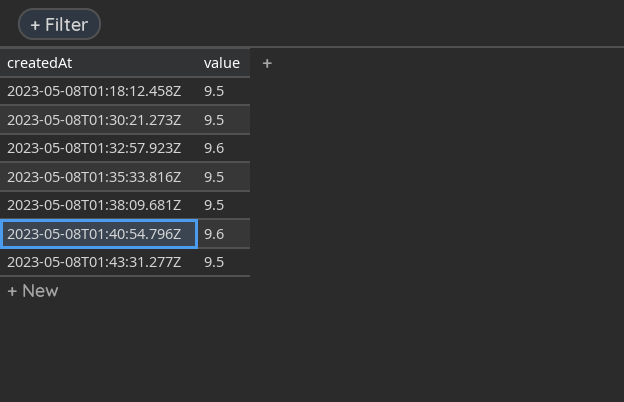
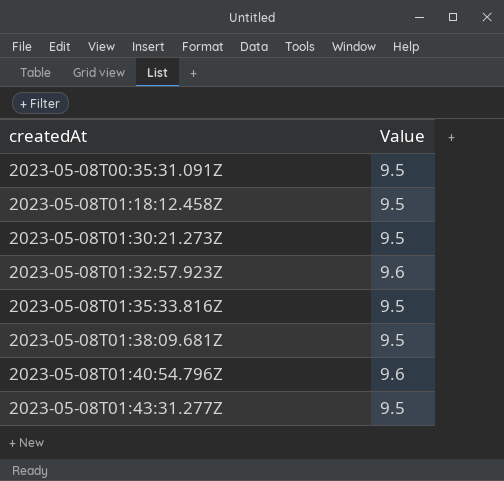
column name: value -> Value
row 2023-05-08T00:35:31.091Z: none -> 9.5

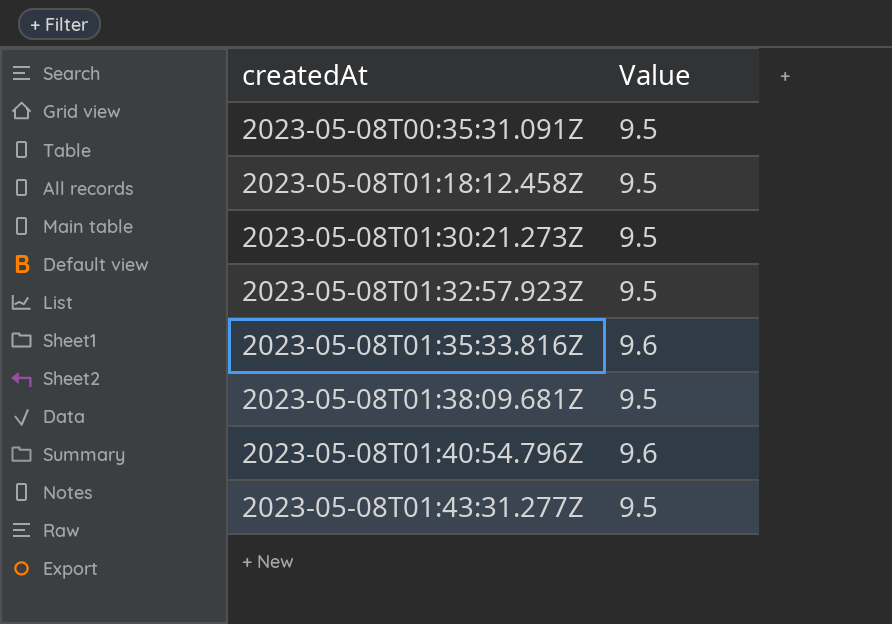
2023-05-08T01:32:57.923Z | Value: 9.6 -> 9.5
2023-05-08T01:35:33.816Z | Value: 9.5 -> 9.6

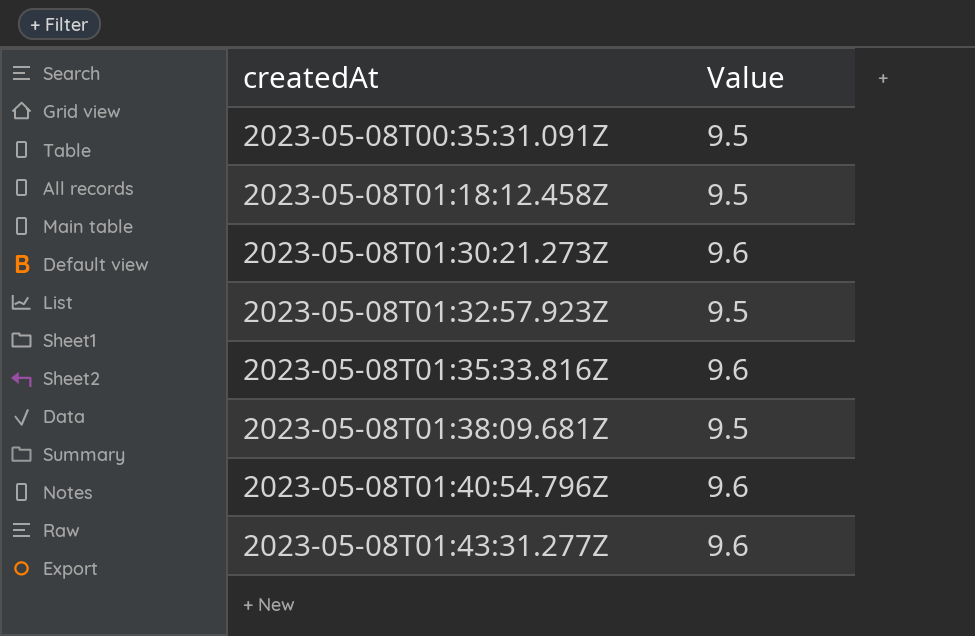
2023-05-08T01:30:21.273Z | Value: 9.5 -> 9.6
2023-05-08T01:43:31.277Z | Value: 9.5 -> 9.6

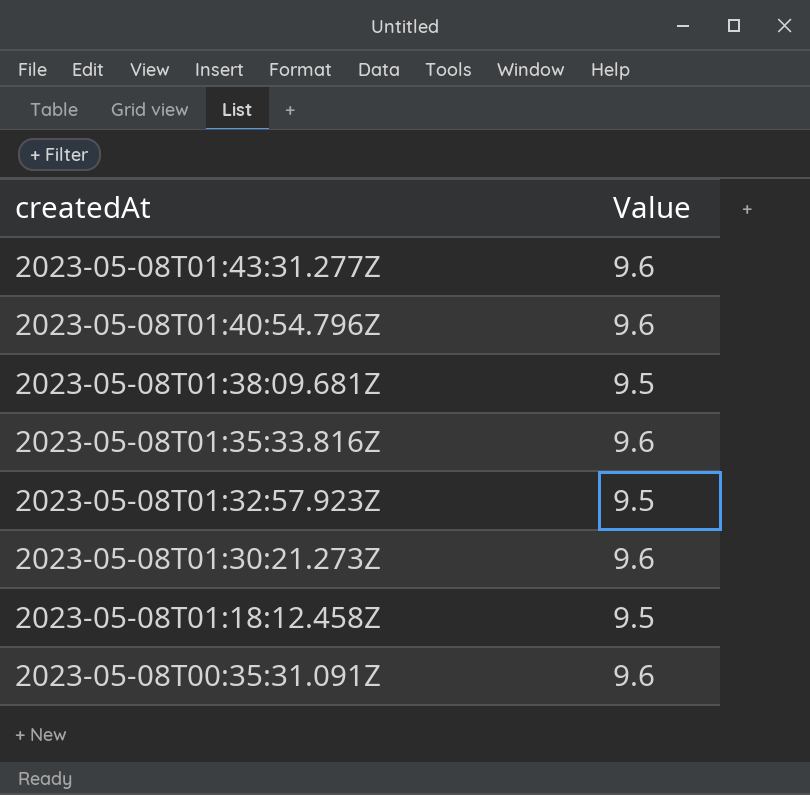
row order: createdAt ascending -> createdAt descending
2023-05-08T00:35:31.091Z | Value: 9.5 -> 9.6

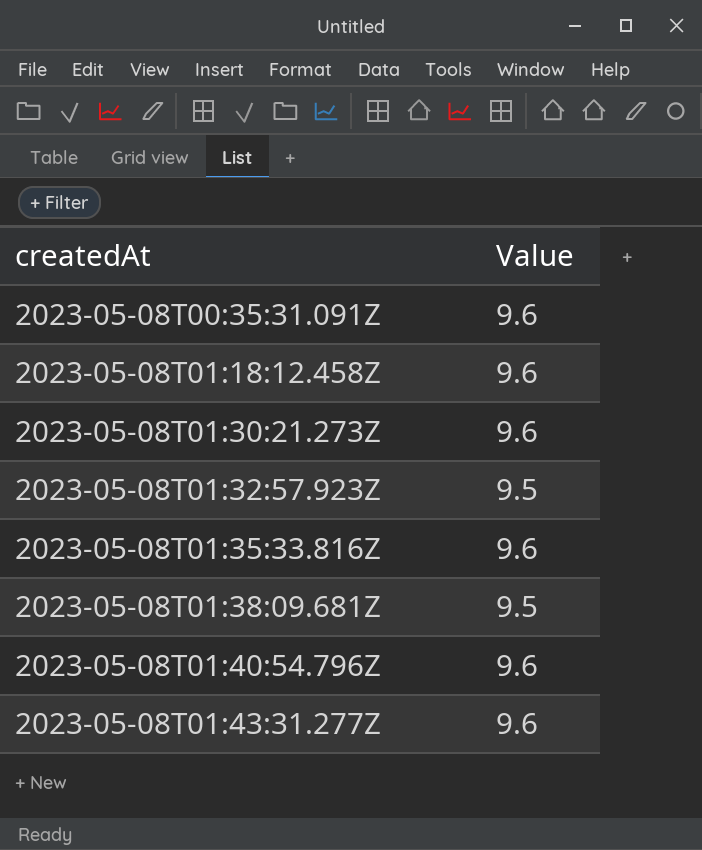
row order: createdAt descending -> createdAt ascending
2023-05-08T01:18:12.458Z | Value: 9.5 -> 9.6

